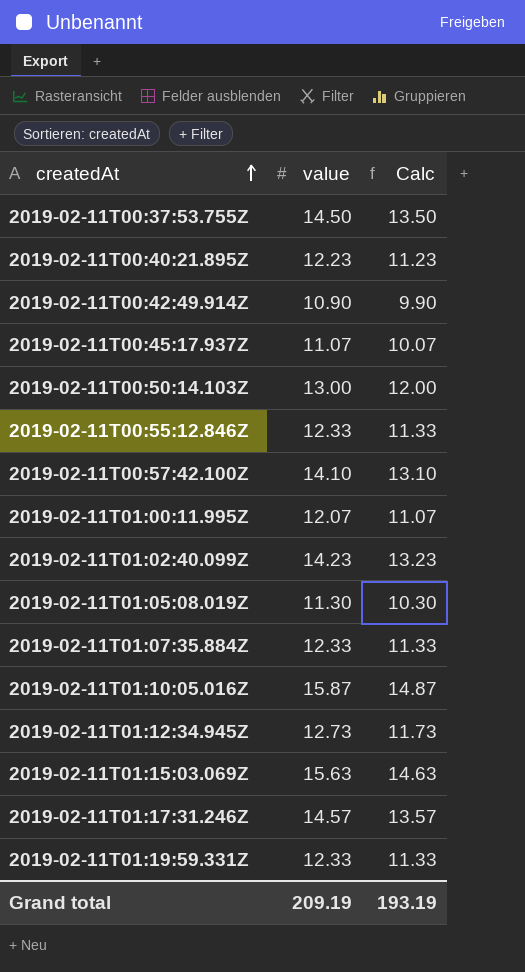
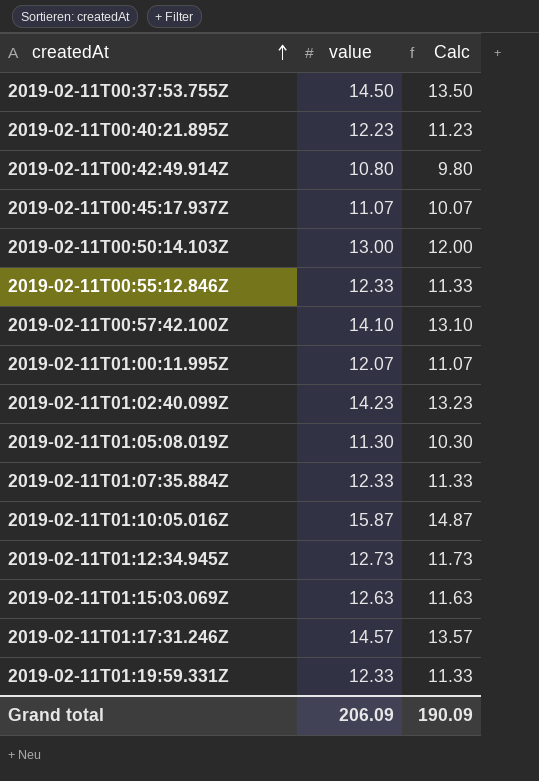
2019-02-11T00:42:49.914Z | value: 10.90 -> 10.80
2019-02-11T00:42:49.914Z | Calc: 9.90 -> 9.80
2019-02-11T01:15:03.069Z | value: 15.63 -> 12.63
2019-02-11T01:15:03.069Z | Calc: 14.63 -> 11.63
Grand total | value: 209.19 -> 206.09
Grand total | Calc: 193.19 -> 190.09

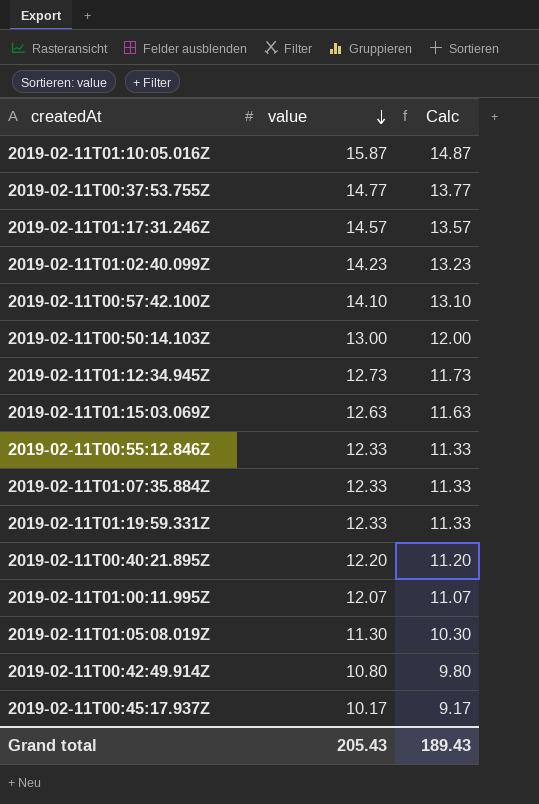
row order: createdAt ascending -> value descending
2019-02-11T00:37:53.755Z | value: 14.50 -> 14.77
2019-02-11T00:37:53.755Z | Calc: 13.50 -> 13.77
2019-02-11T00:40:21.895Z | value: 12.23 -> 12.20
2019-02-11T00:40:21.895Z | Calc: 11.23 -> 11.20
2019-02-11T00:45:17.937Z | value: 11.07 -> 10.17
2019-02-11T00:45:17.937Z | Calc: 10.07 -> 9.17
Grand total | value: 206.09 -> 205.43
Grand total | Calc: 190.09 -> 189.43

